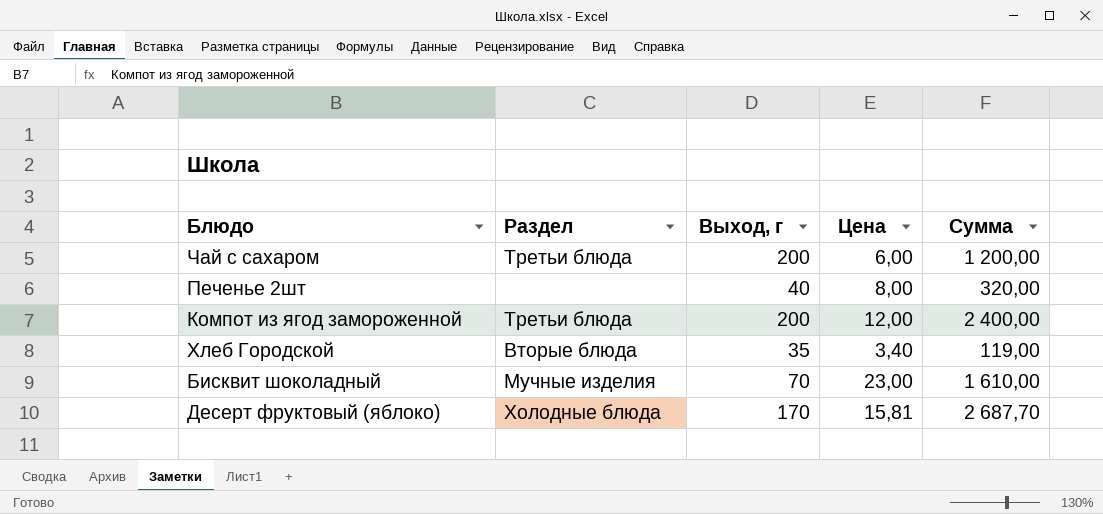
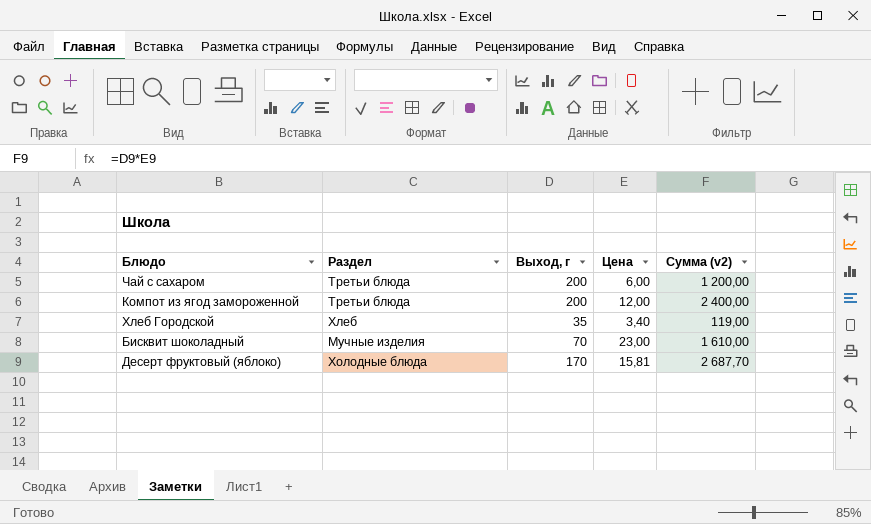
column name: Сумма -> Сумма (v2)
row Печенье 2шт: none | 40 | 8,00 | 320,00 -> none
Хлеб Городской | Раздел: Вторые блюда -> Хлеб

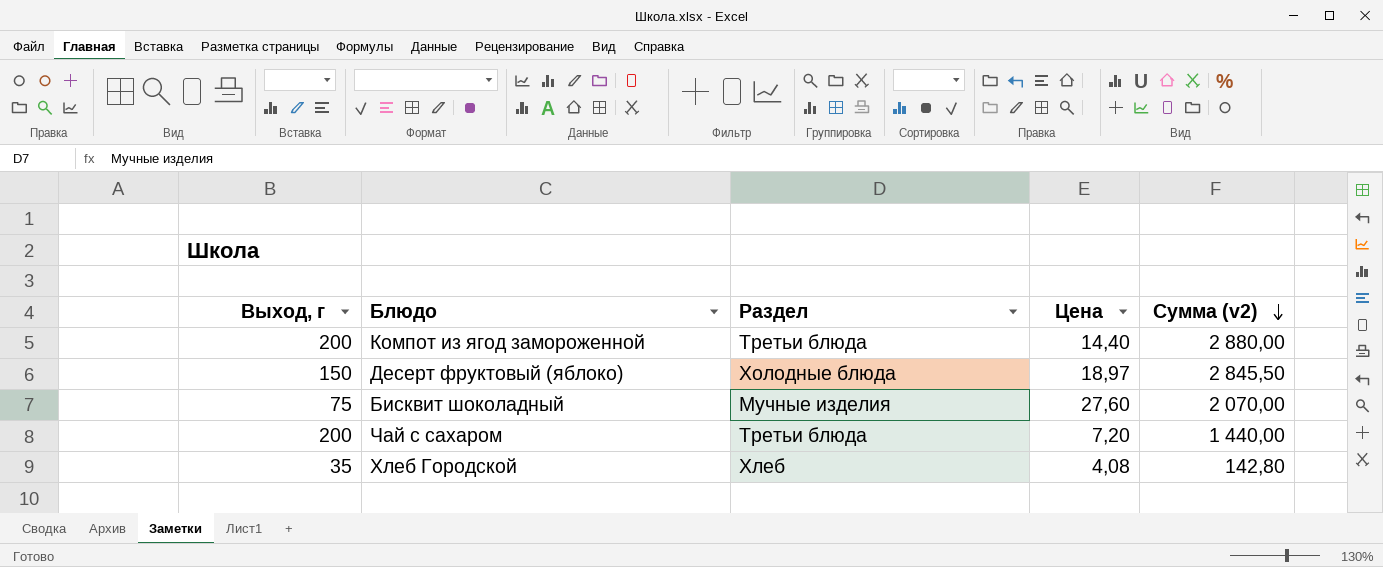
row order: none -> Сумма (v2) descending
column Выход, г | position: 3 -> 1
Компот из ягод замороженной | Цена: 12,00 -> 14,40
Компот из ягод замороженной | Сумма (v2): 2 400,00 -> 2 880,00
Десерт фруктовый (яблоко) | Выход, г: 170 -> 150
Десерт фруктовый (яблоко) | Цена: 15,81 -> 18,97
Десерт фруктовый (яблоко) | Сумма (v2): 2 687,70 -> 2 845,50
Бисквит шоколадный | Выход, г: 70 -> 75
Бисквит шоколадный | Цена: 23,00 -> 27,60
Бисквит шоколадный | Сумма (v2): 1 610,00 -> 2 070,00
Чай с сахаром | Цена: 6,00 -> 7,20
Чай с сахаром | Сумма (v2): 1 200,00 -> 1 440,00
Хлеб Городской | Цена: 3,40 -> 4,08
Хлеб Городской | Сумма (v2): 119,00 -> 142,80

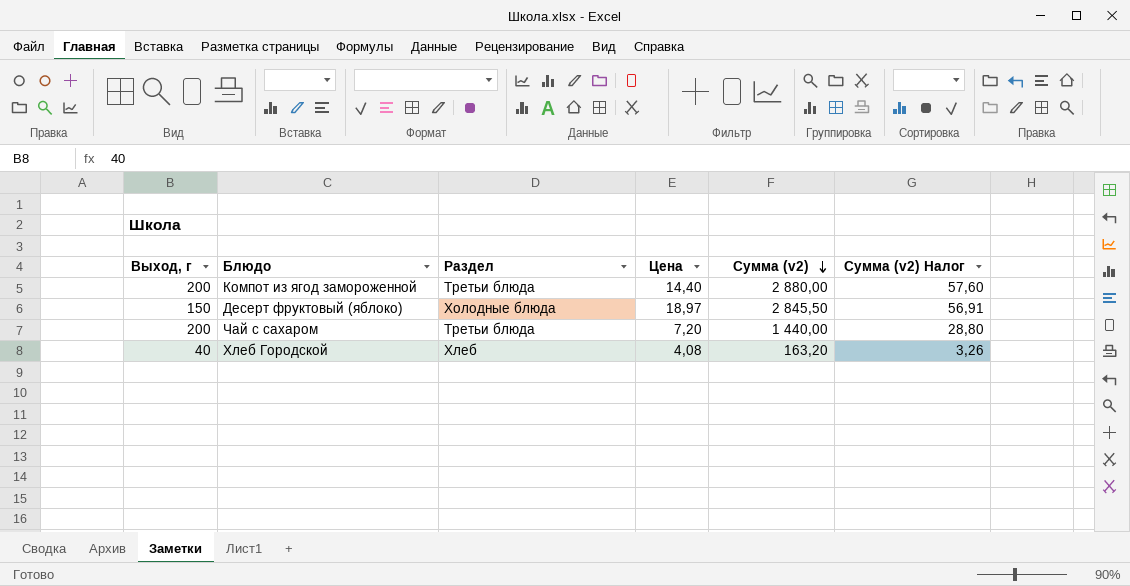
column Сумма (v2) Налог | formula: none -> [Сумма (v2)] * 0,02
row Бисквит шоколадный: 75 | Мучные изделия | 27,60 | 2 070,00 -> none
Хлеб Городской | Выход, г: 35 -> 40
Хлеб Городской | Сумма (v2): 142,80 -> 163,20

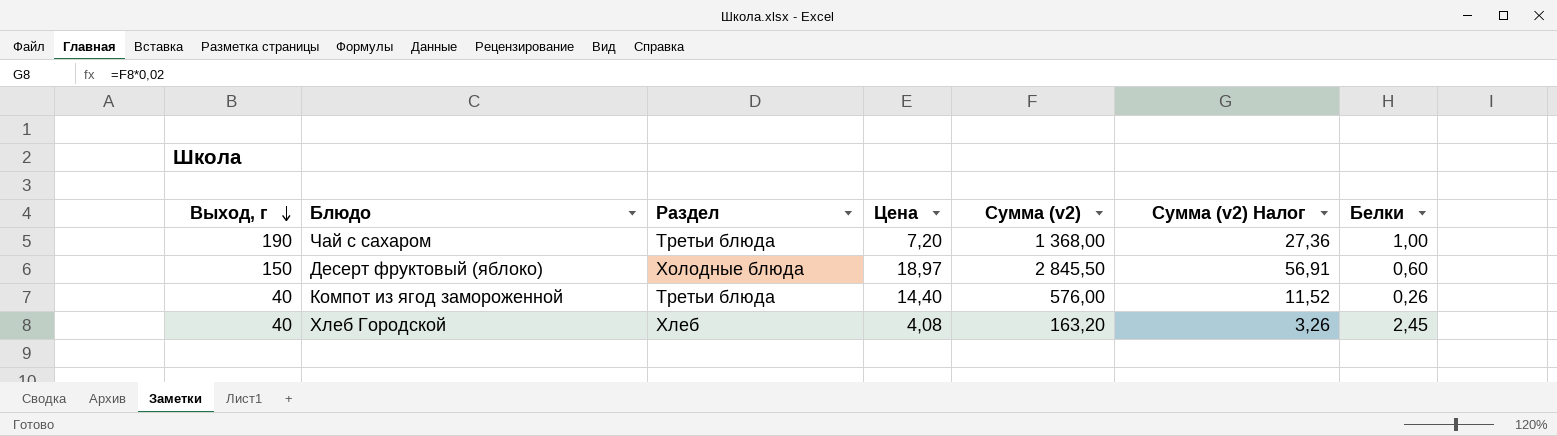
row order: Сумма (v2) descending -> Выход, г descending
column Белки | position: none -> 7
Чай с сахаром | Выход, г: 200 -> 190
Чай с сахаром | Сумма (v2): 1 440,00 -> 1 368,00
Чай с сахаром | Сумма (v2) Налог: 28,80 -> 27,36
Компот из ягод замороженной | Выход, г: 200 -> 40
Компот из ягод замороженной | Сумма (v2): 2 880,00 -> 576,00
Компот из ягод замороженной | Сумма (v2) Налог: 57,60 -> 11,52

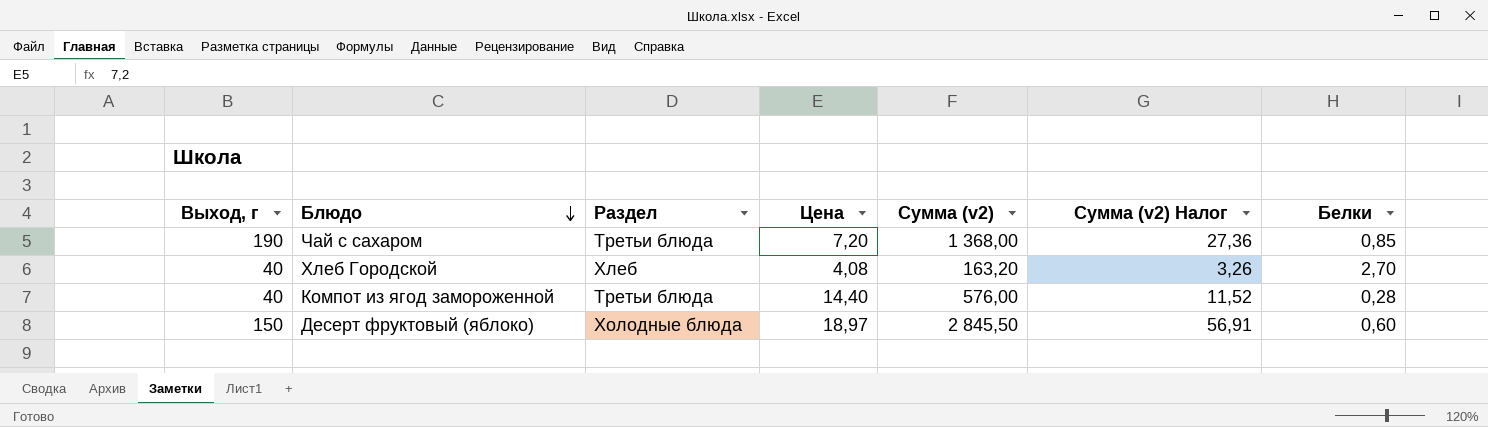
row order: Выход, г descending -> Блюдо descending
Чай с сахаром | Белки: 1,00 -> 0,85
Хлеб Городской | Белки: 2,45 -> 2,70
Компот из ягод замороженной | Белки: 0,26 -> 0,28

